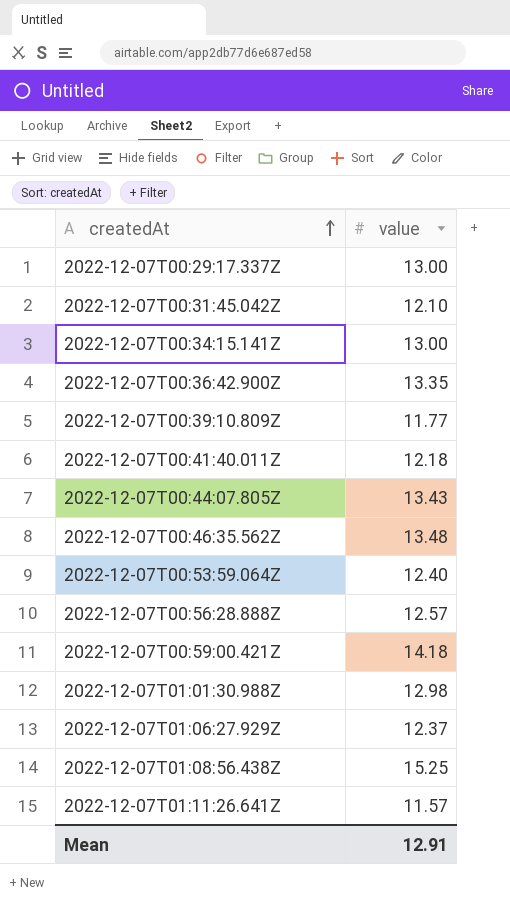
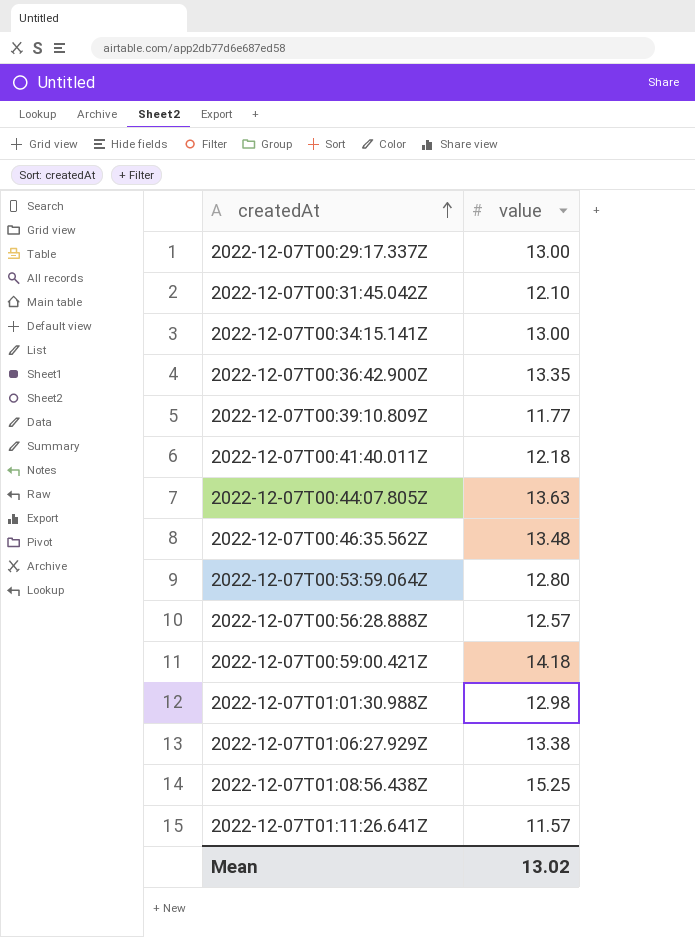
2022-12-07T00:44:07.805Z | value: 13.43 -> 13.63
2022-12-07T00:53:59.064Z | value: 12.40 -> 12.80
2022-12-07T01:06:27.929Z | value: 12.37 -> 13.38
Mean | value: 12.91 -> 13.02

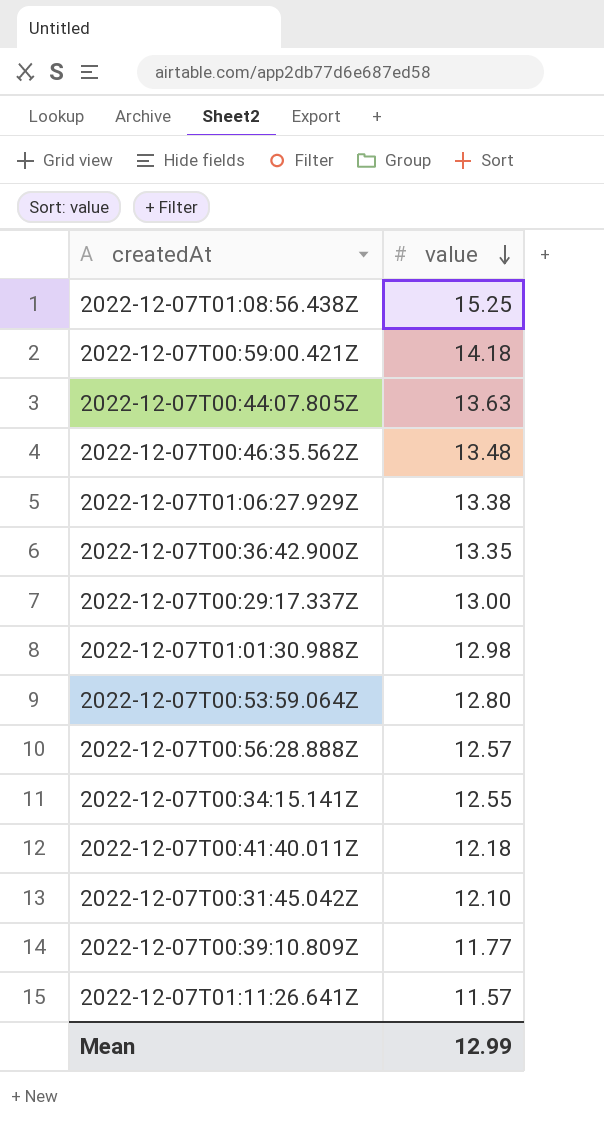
row order: createdAt ascending -> value descending
2022-12-07T00:34:15.141Z | value: 13.00 -> 12.55
Mean | value: 13.02 -> 12.99

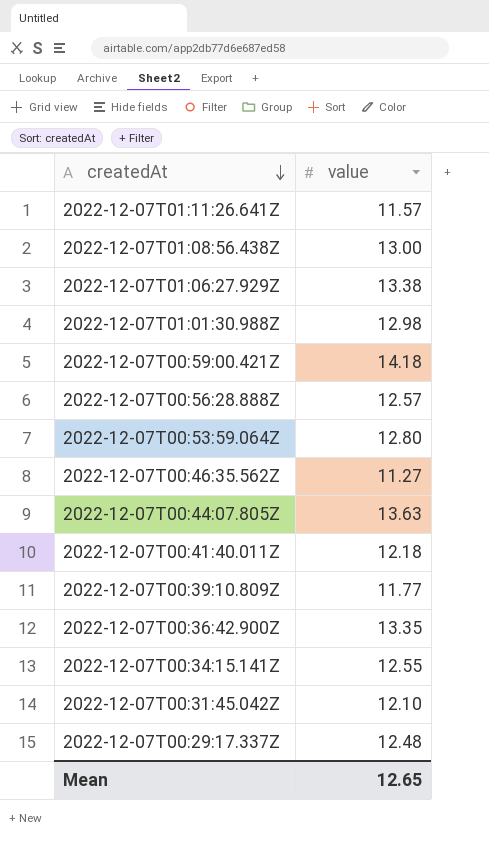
row order: value descending -> createdAt descending
2022-12-07T01:08:56.438Z | value: 15.25 -> 13.00
2022-12-07T00:46:35.562Z | value: 13.48 -> 11.27
2022-12-07T00:29:17.337Z | value: 13.00 -> 12.48
Mean | value: 12.99 -> 12.65

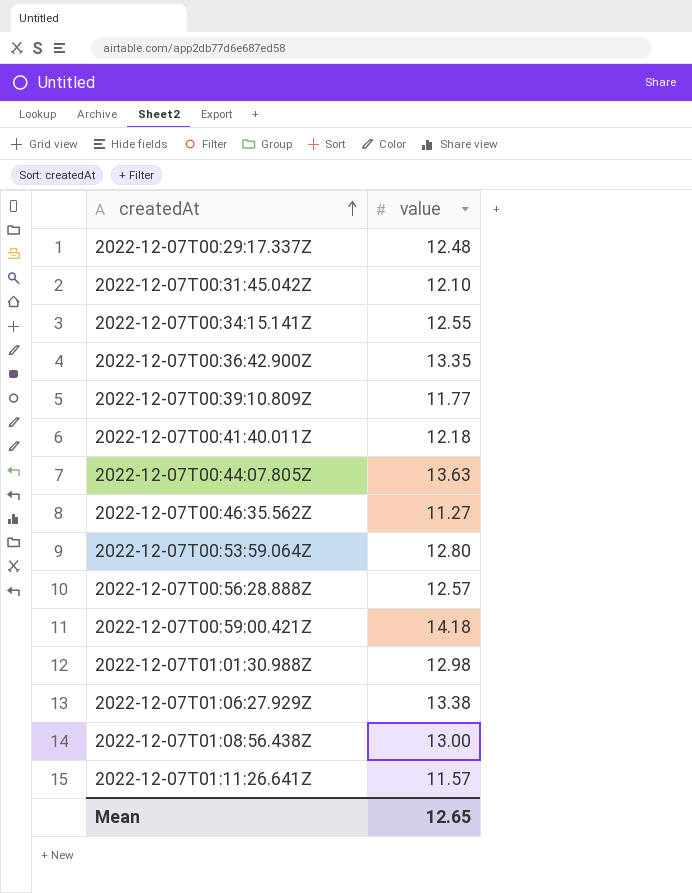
row order: createdAt descending -> createdAt ascending

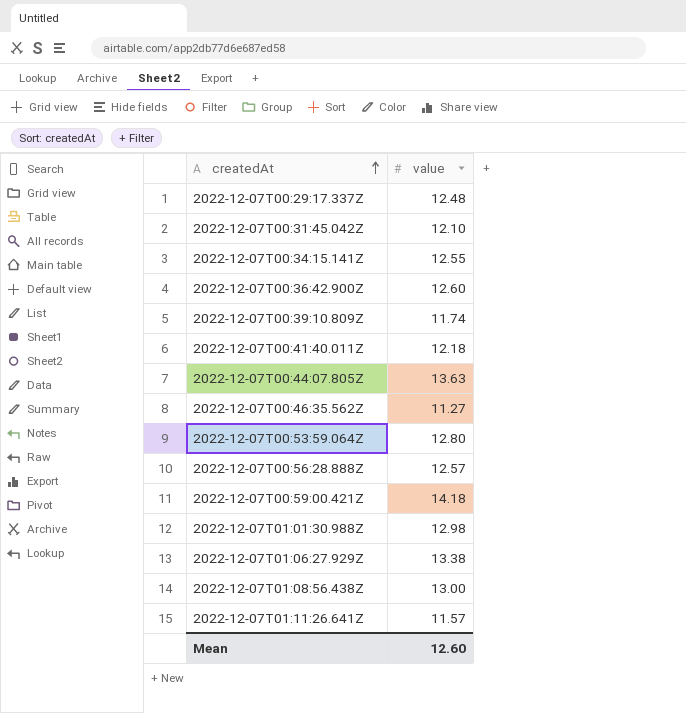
2022-12-07T00:36:42.900Z | value: 13.35 -> 12.60
2022-12-07T00:39:10.809Z | value: 11.77 -> 11.74
Mean | value: 12.65 -> 12.60

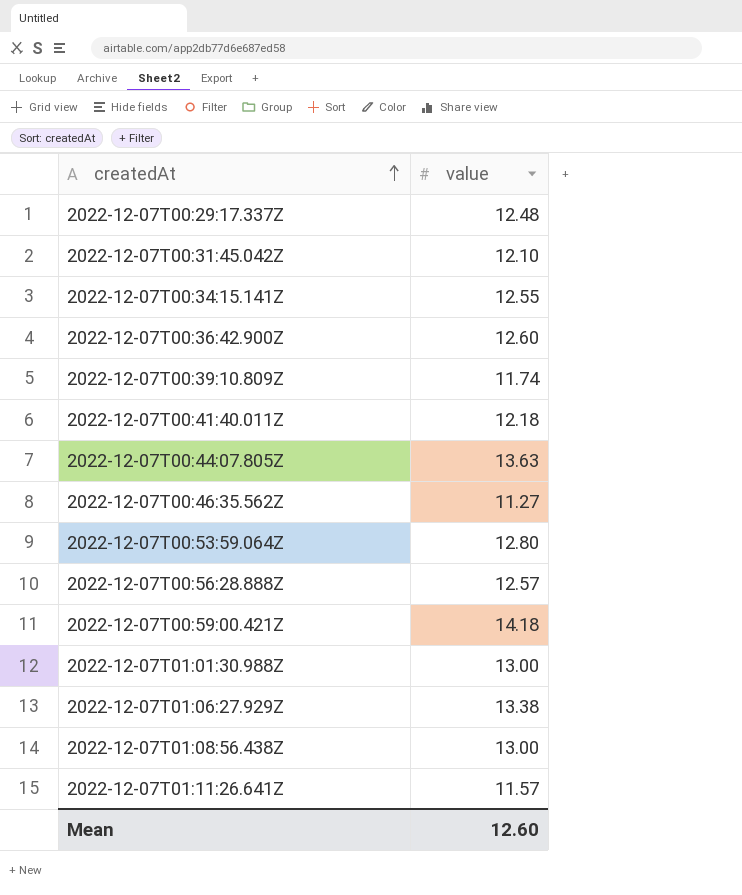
2022-12-07T01:01:30.988Z | value: 12.98 -> 13.00

